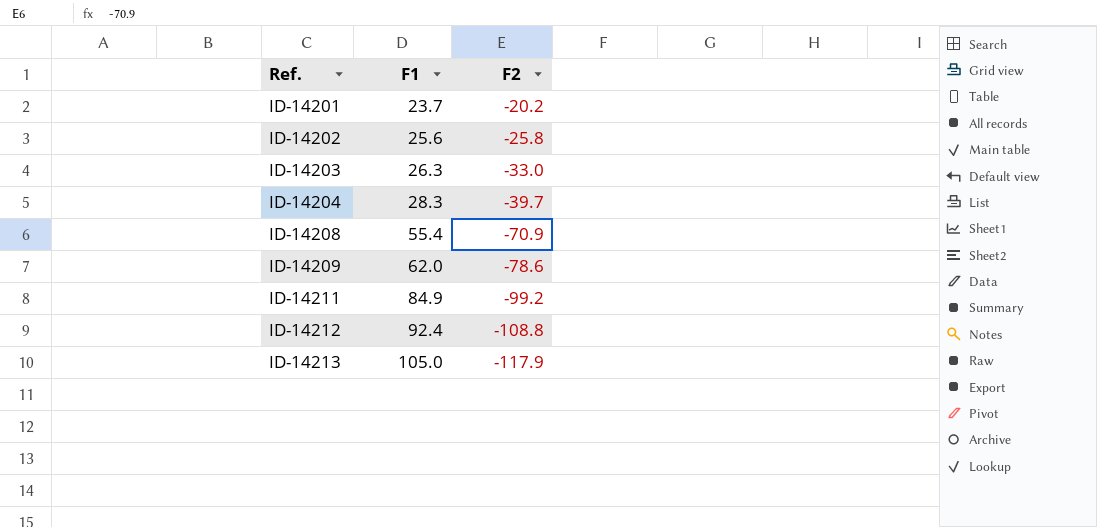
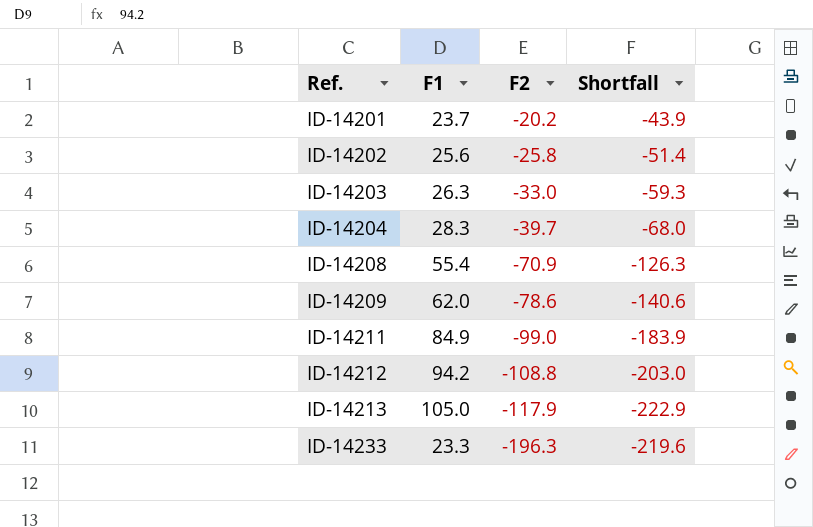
column Shortfall | formula: none -> [F2] - [F1]
ID-14211 | F2: -99.2 -> -99.0
ID-14212 | F1: 92.4 -> 94.2
row ID-14233: none -> 23.3 | -196.3 | -219.6

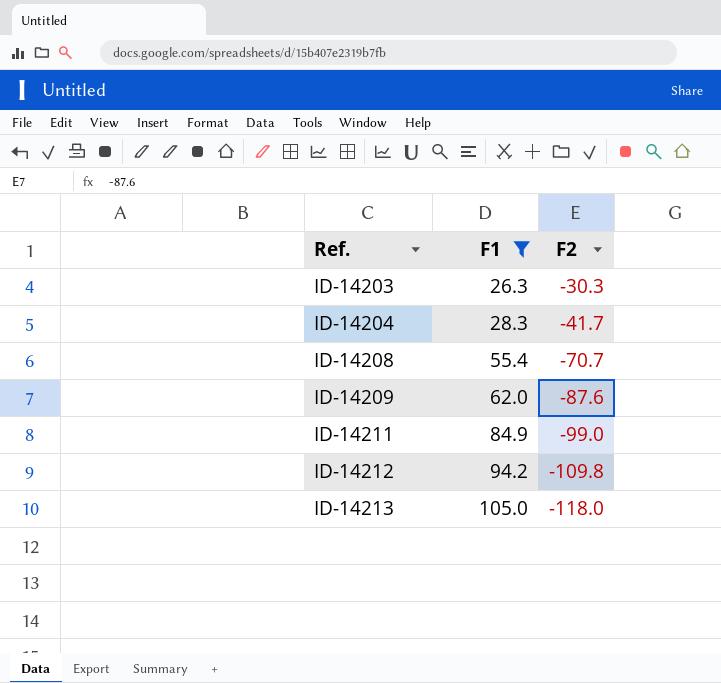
filter: none -> F1 >= 26.3
column Shortfall | formula: [F2] - [F1] -> none
ID-14203 | F2: -33.0 -> -30.3
ID-14204 | F2: -39.7 -> -41.7
ID-14208 | F2: -70.9 -> -70.7
ID-14209 | F2: -78.6 -> -87.6
ID-14212 | F2: -108.8 -> -109.8
ID-14213 | F2: -117.9 -> -118.0

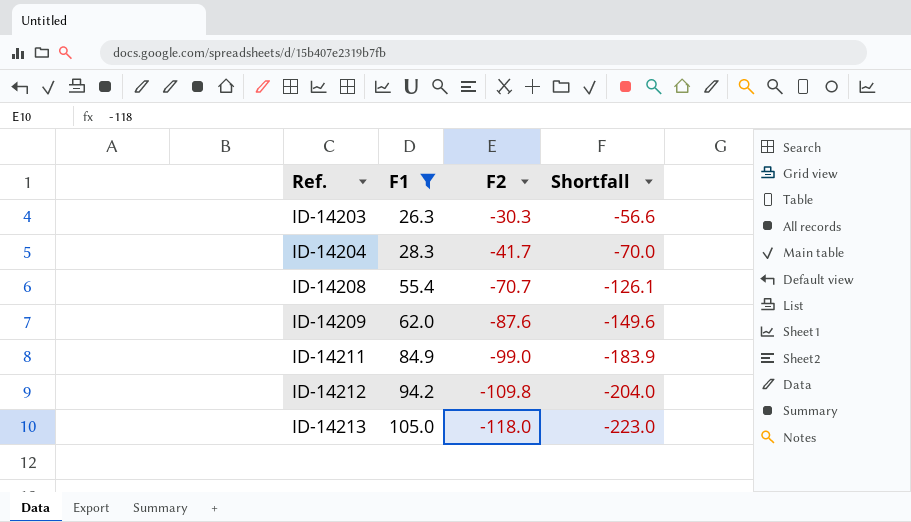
column Shortfall | formula: none -> [F2] - [F1]

